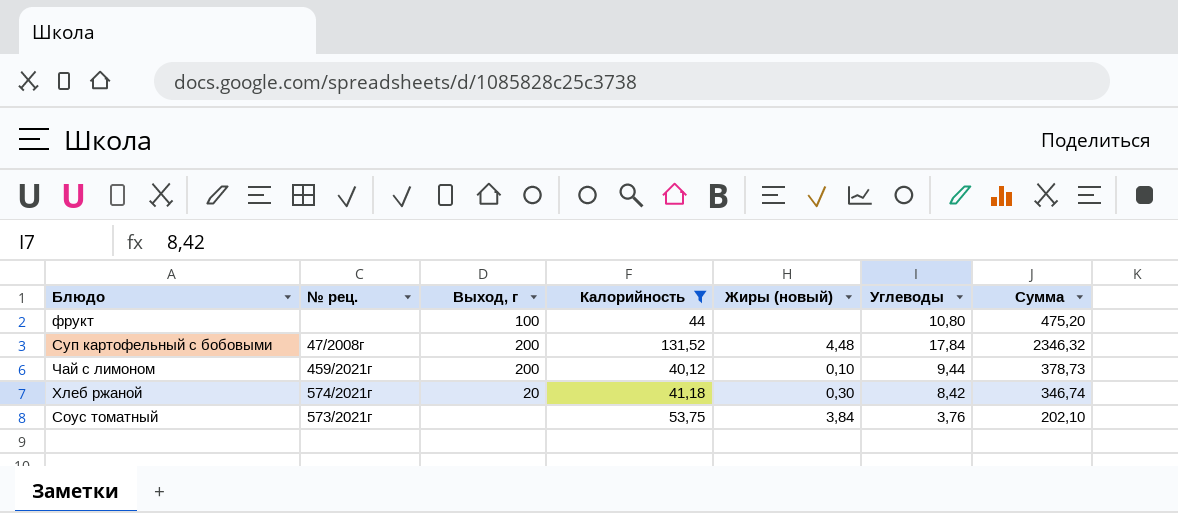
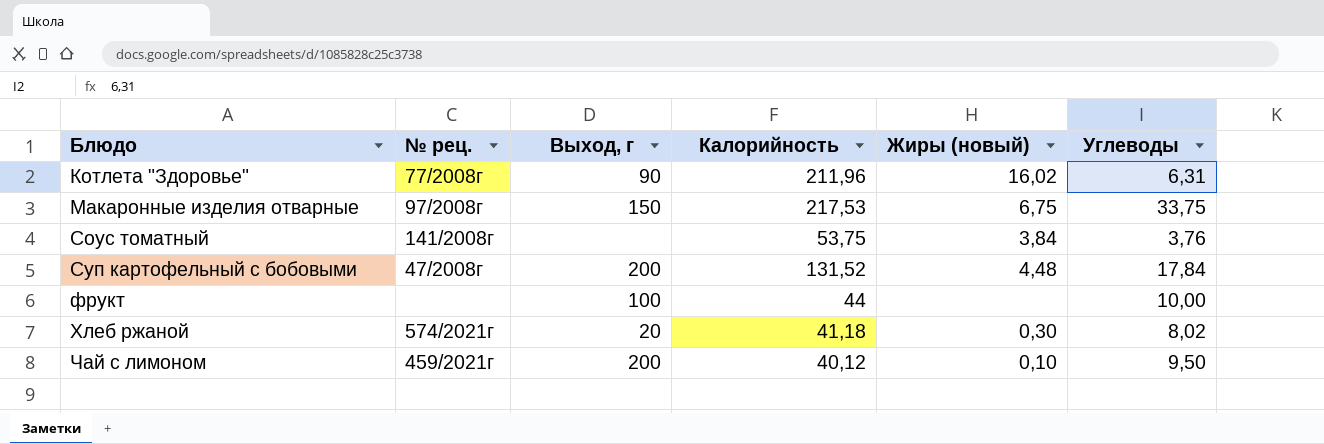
filter: Калорийность <= 131,52 -> none
row order: none -> Блюдо ascending
column Сумма | formula: [Калорийность] * [Углеводы] -> none
Соус томатный | № рец.: 573/2021г -> 141/2008г
фрукт | Углеводы: 10,80 -> 10,00
Хлеб ржаной | Углеводы: 8,42 -> 8,02
Чай с лимоном | Углеводы: 9,44 -> 9,50

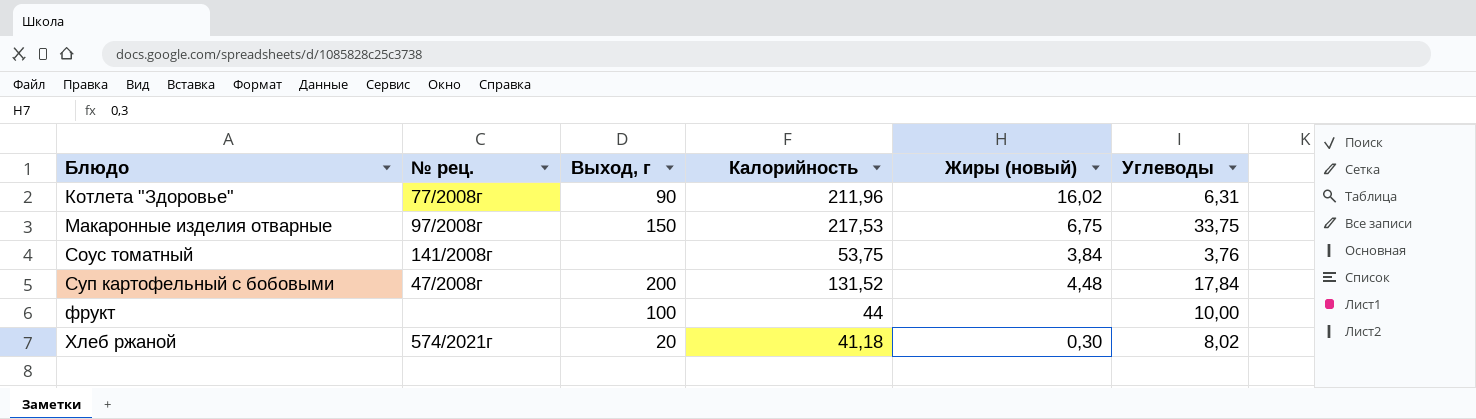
row Чай с лимоном: 459/2021г | 200 | 40,12 | 0,10 | 9,50 -> none

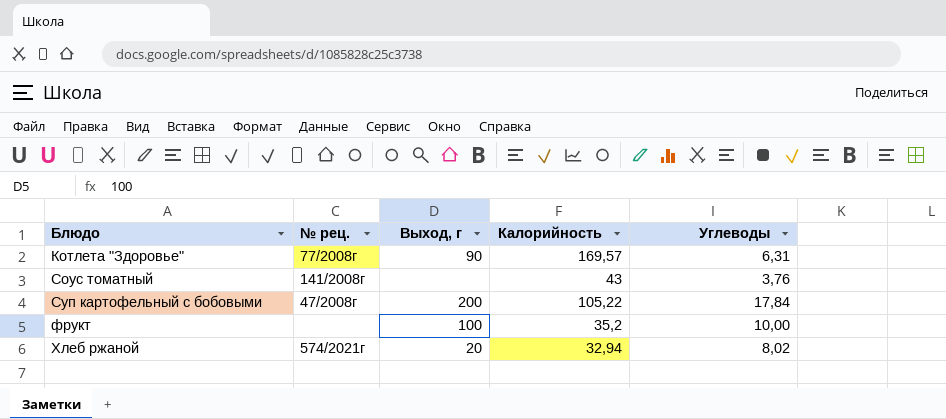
column Жиры (новый) | position: 5 -> none
row Макаронные изделия отварные: 97/2008г | 150 | 217,53 | 6,75 | 33,75 -> none
Котлета "Здоровье" | Калорийность: 211,96 -> 169,57
Соус томатный | Калорийность: 53,75 -> 43
Суп картофельный с бобовыми | Калорийность: 131,52 -> 105,22
фрукт | Калорийность: 44 -> 35,2
Хлеб ржаной | Калорийность: 41,18 -> 32,94

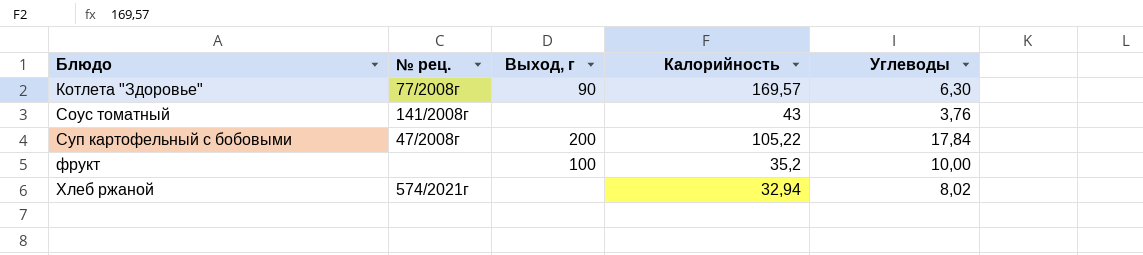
Котлета "Здоровье" | Углеводы: 6,31 -> 6,30
Хлеб ржаной | Выход, г: 20 -> none

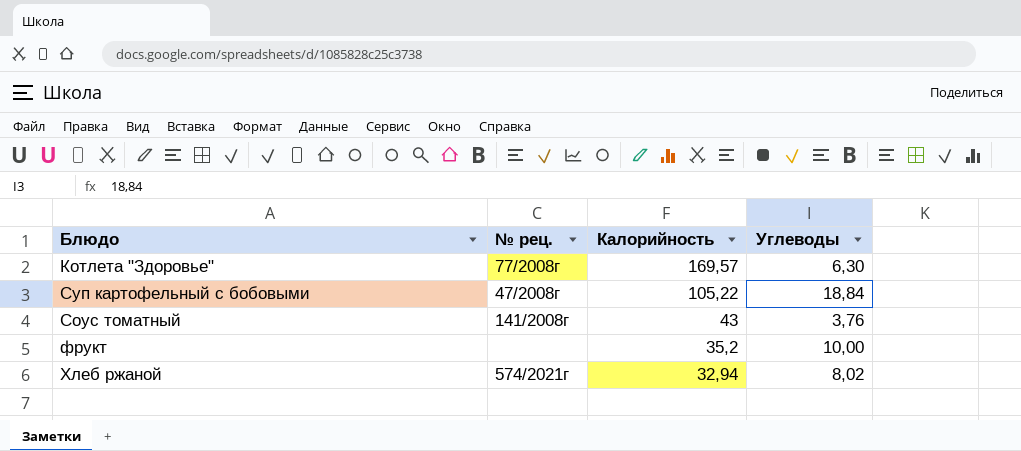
row order: Блюдо ascending -> Калорийность descending
column Выход, г | position: 3 -> none
Суп картофельный с бобовыми | Углеводы: 17,84 -> 18,84

